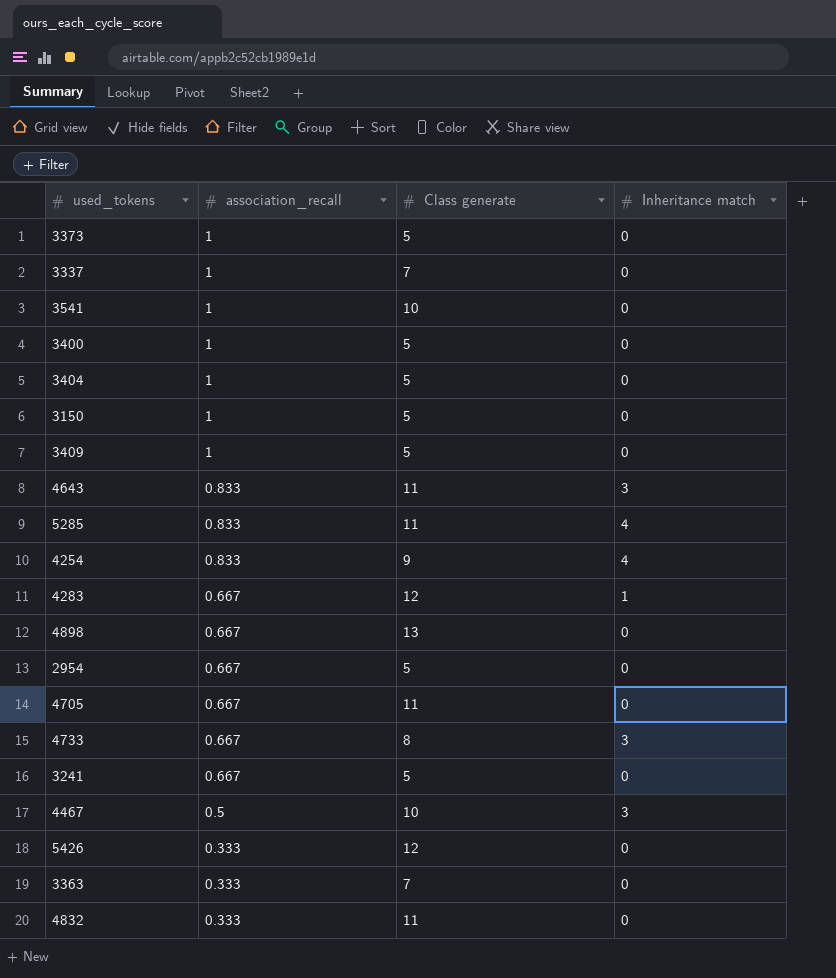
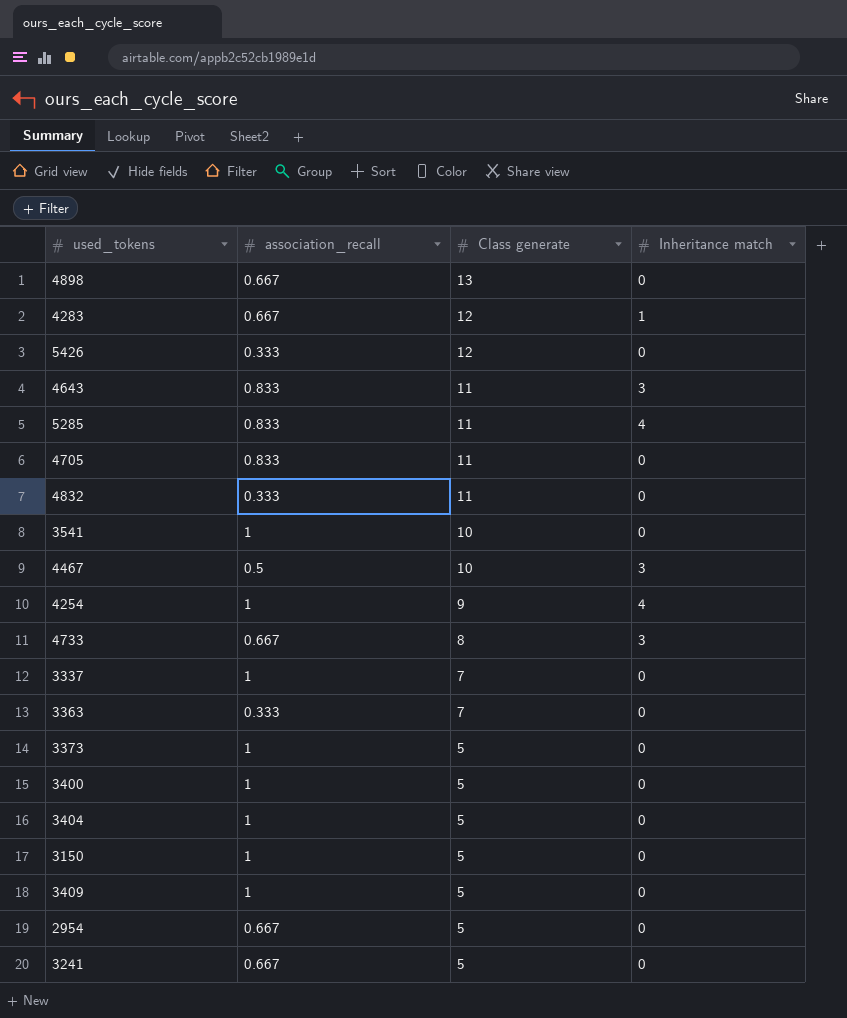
row order: association_recall descending -> Class generate descending
4705 | association_recall: 0.667 -> 0.833
4254 | association_recall: 0.833 -> 1

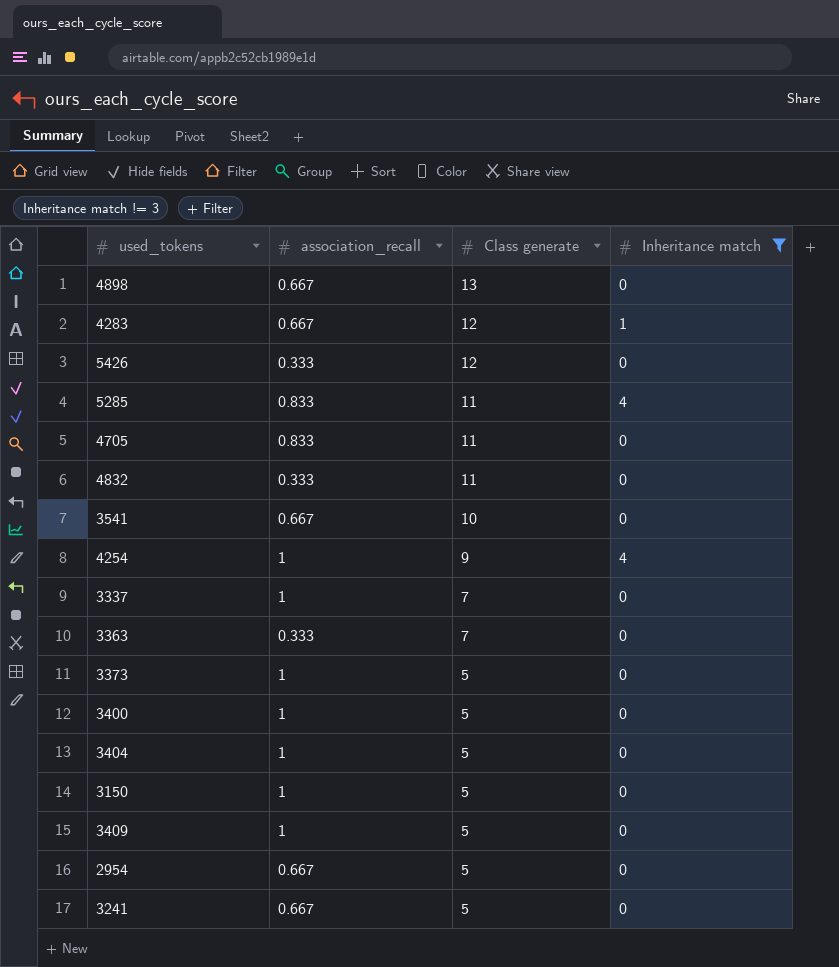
filter: none -> Inheritance match != 3
3541 | association_recall: 1 -> 0.667

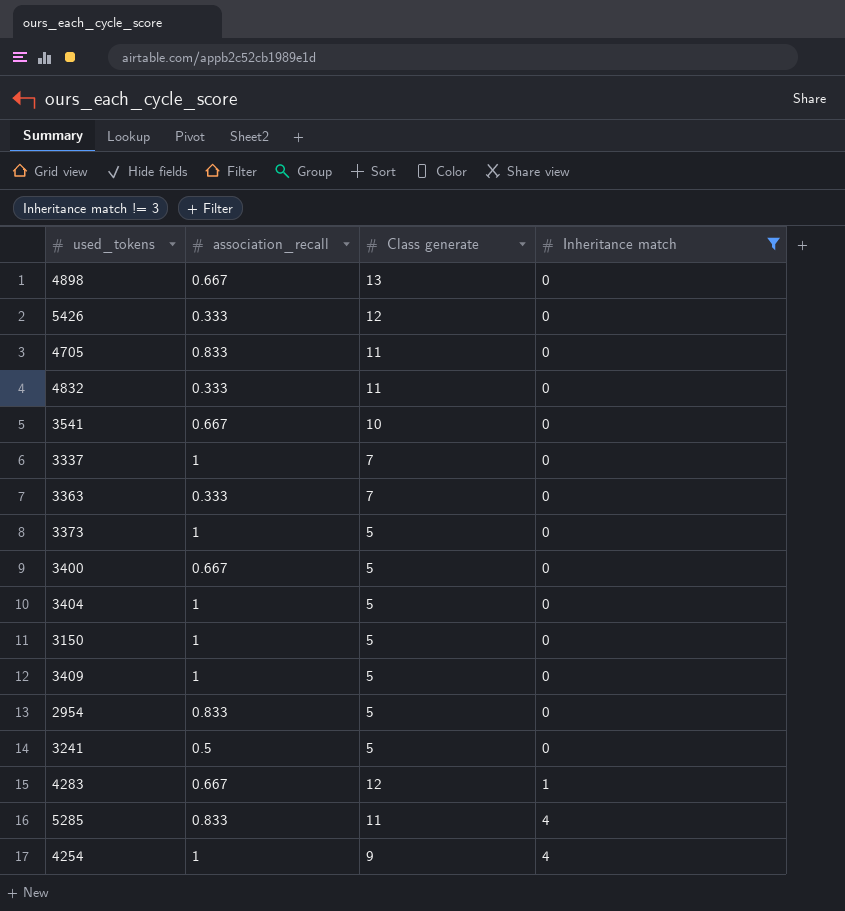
row order: Class generate descending -> Inheritance match ascending
3400 | association_recall: 1 -> 0.667
2954 | association_recall: 0.667 -> 0.833
3241 | association_recall: 0.667 -> 0.5

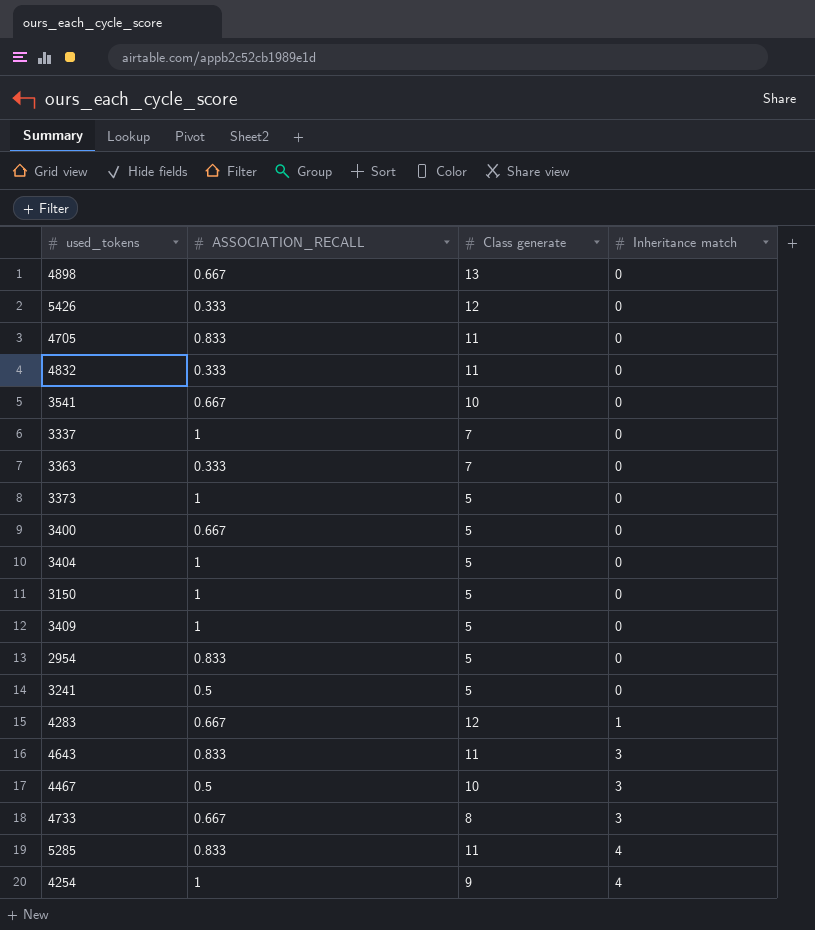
filter: Inheritance match != 3 -> none
column name: association_recall -> ASSOCIATION_RECALL

